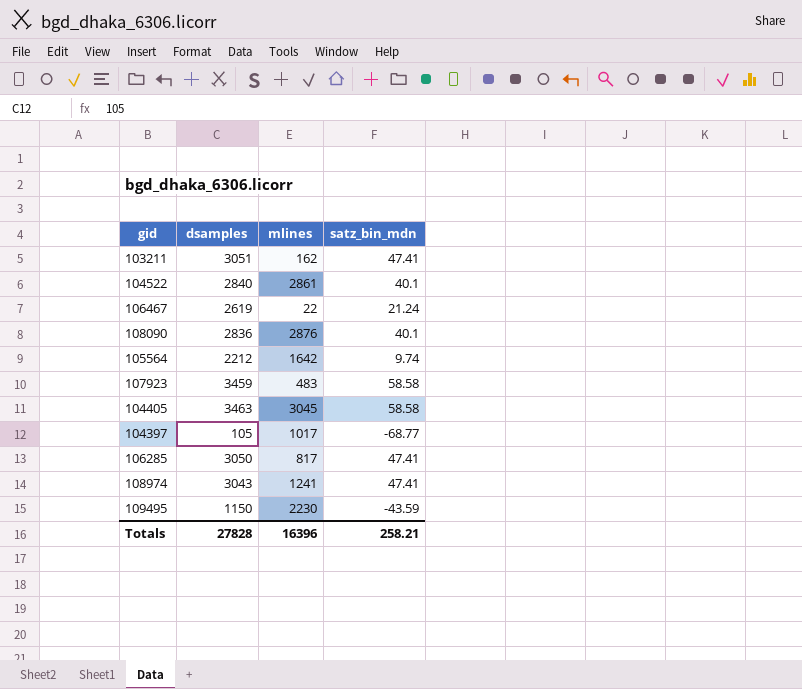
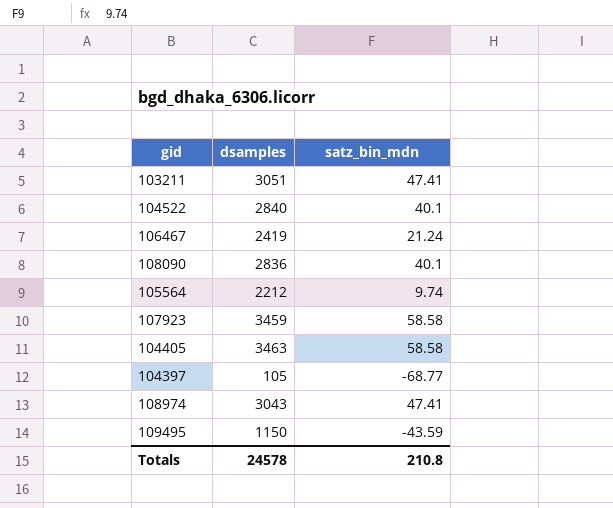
column mlines | position: 3 -> none
row 106285: 3050 | 817 | 47.41 -> none
106467 | dsamples: 2619 -> 2419
Totals | dsamples: 27828 -> 24578
Totals | satz_bin_mdn: 258.21 -> 210.8

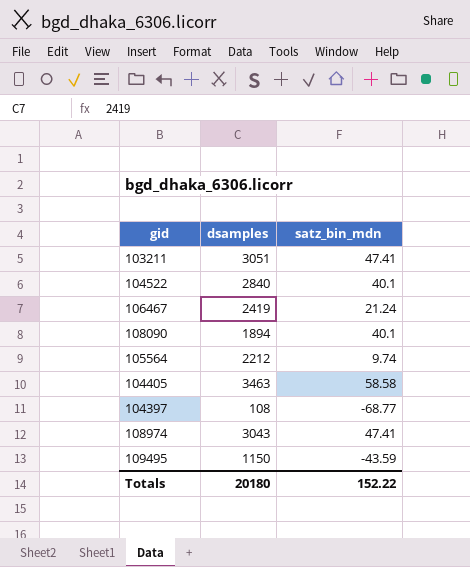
row 107923: 3459 | 58.58 -> none
108090 | dsamples: 2836 -> 1894
104397 | dsamples: 105 -> 108
Totals | dsamples: 24578 -> 20180
Totals | satz_bin_mdn: 210.8 -> 152.22

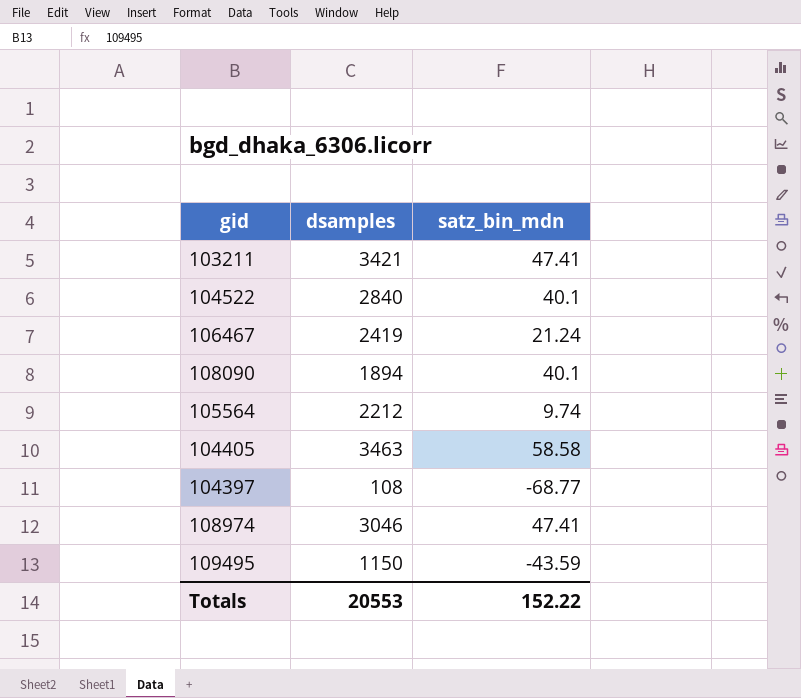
103211 | dsamples: 3051 -> 3421
108974 | dsamples: 3043 -> 3046
Totals | dsamples: 20180 -> 20553

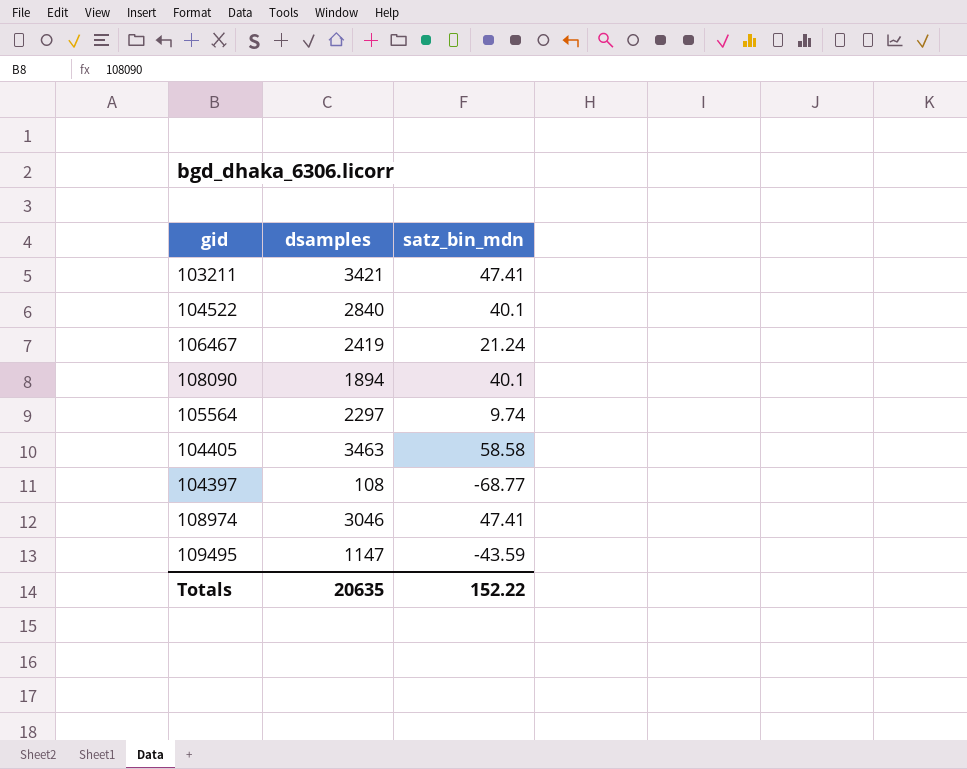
105564 | dsamples: 2212 -> 2297
109495 | dsamples: 1150 -> 1147
Totals | dsamples: 20553 -> 20635

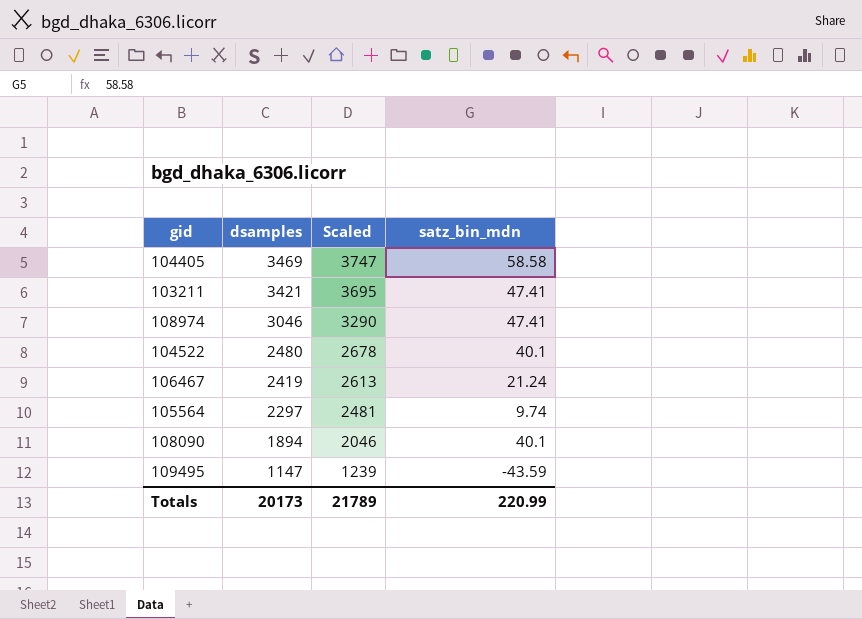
row order: none -> dsamples descending
column Scaled | formula: none -> [dsamples] * 1.08
row 104397: 108 | -68.77 -> none
104405 | dsamples: 3463 -> 3469
104522 | dsamples: 2840 -> 2480
Totals | dsamples: 20635 -> 20173
Totals | satz_bin_mdn: 152.22 -> 220.99

